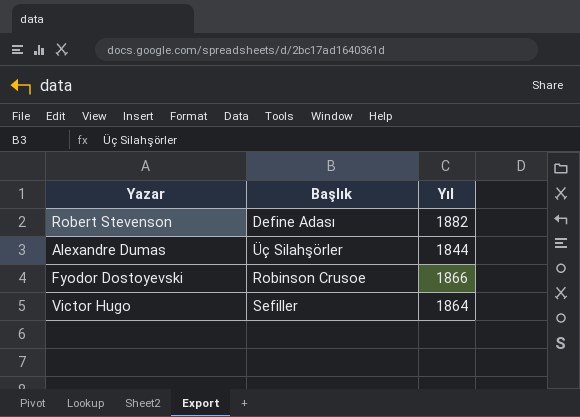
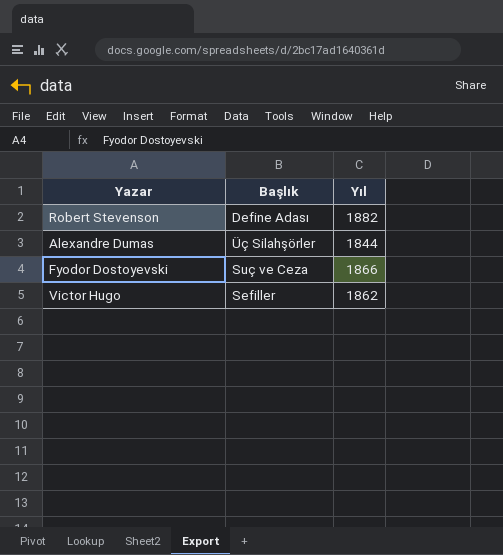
Fyodor Dostoyevski | Başlık: Robinson Crusoe -> Suç ve Ceza
Victor Hugo | Yıl: 1864 -> 1862

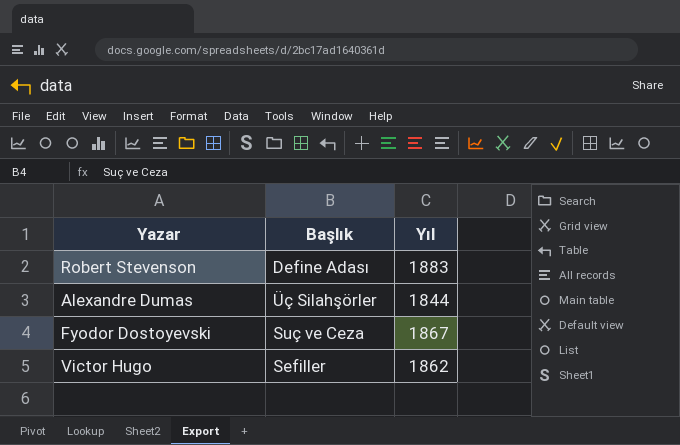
Robert Stevenson | Yıl: 1882 -> 1883
Fyodor Dostoyevski | Yıl: 1866 -> 1867

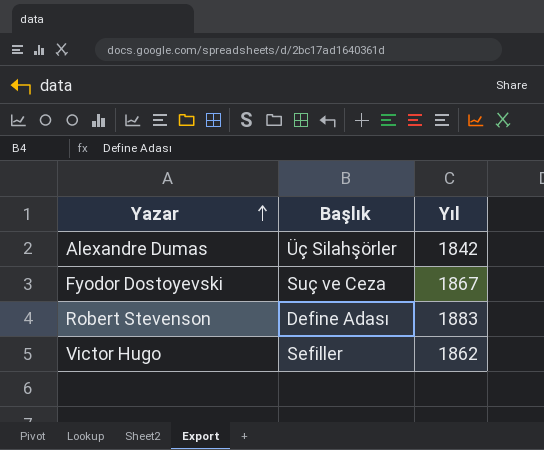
row order: none -> Yazar ascending
Alexandre Dumas | Yıl: 1844 -> 1842

